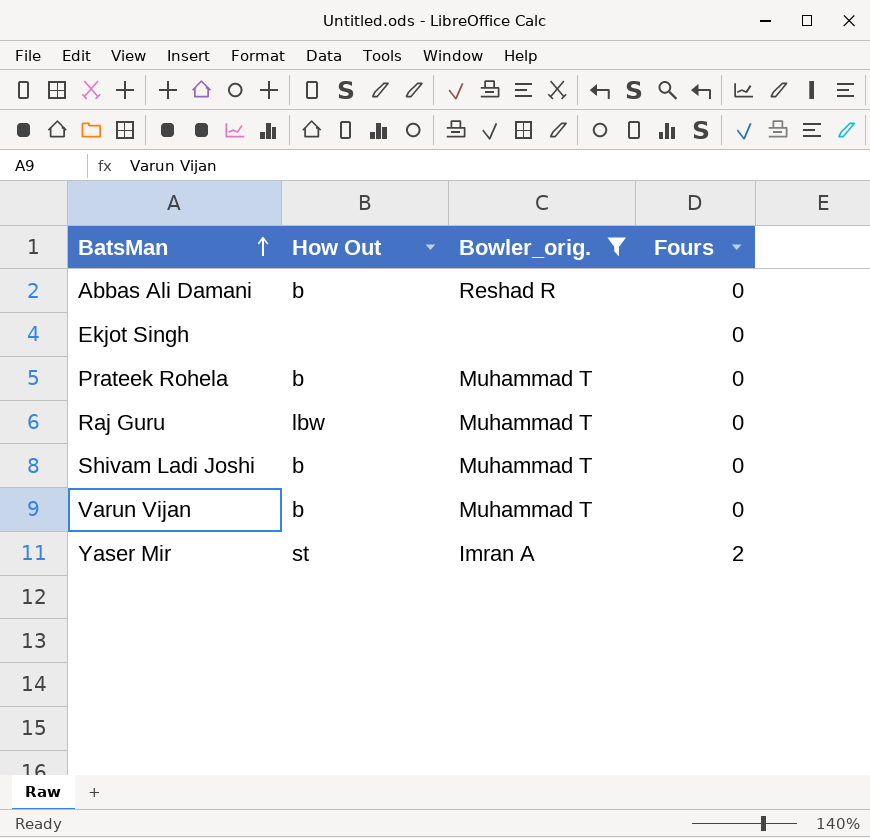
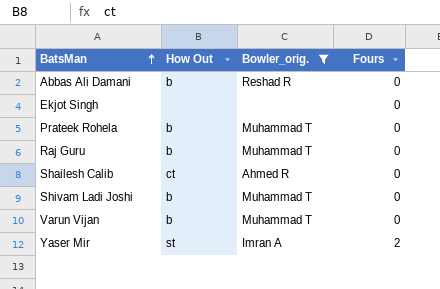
Raj Guru | How Out: lbw -> b
row Shailesh Calib: none -> ct | Ahmed R | 0

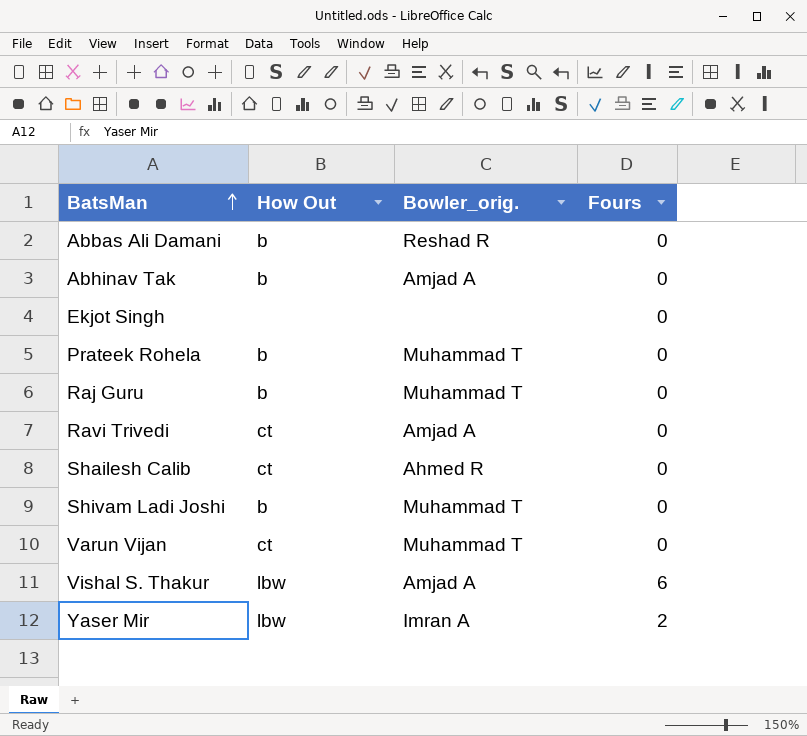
filter: Bowler_orig. != Amjad A -> none
Varun Vijan | How Out: b -> ct
Yaser Mir | How Out: st -> lbw

